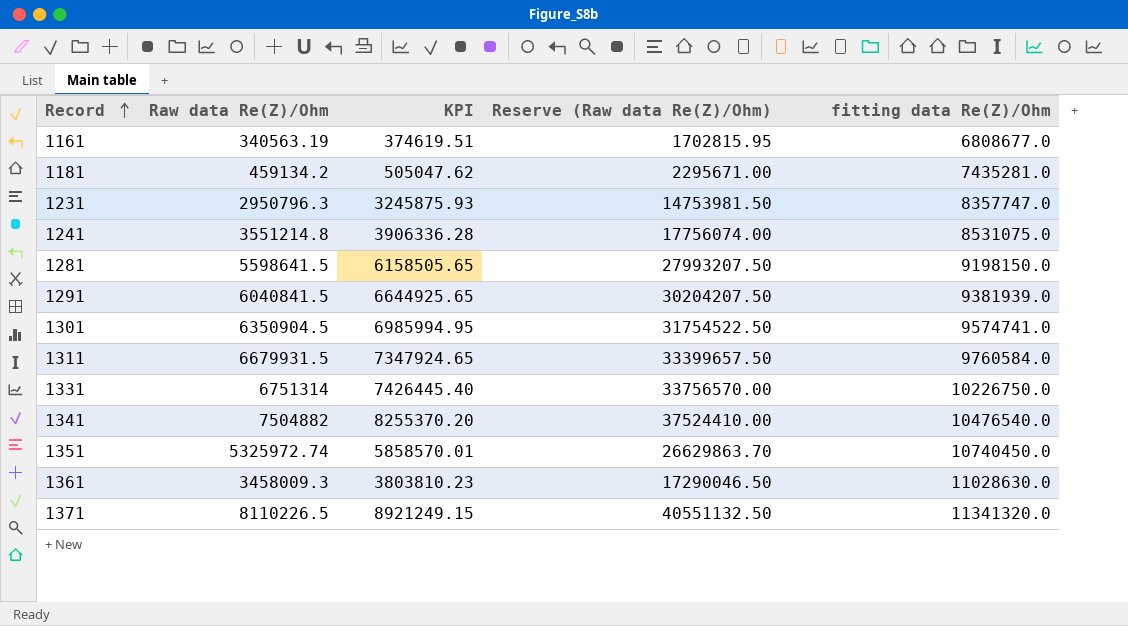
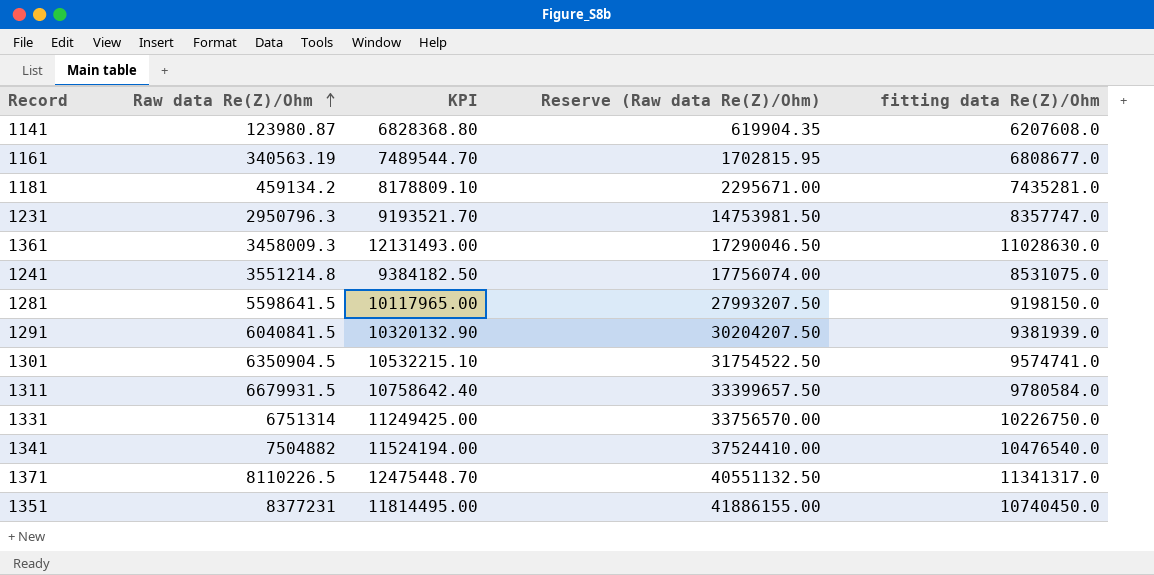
row order: Record ascending -> Raw data Re(Z)/Ohm ascending
column KPI | formula: [Raw data Re(Z)/Ohm] * 1.1 -> [fitting data Re(Z)/Ohm] * 1.1
row 1141: none -> 123980.87 | 6828368.80 | 619904.35 | 6207608.0
1311 | fitting data Re(Z)/Ohm: 9760584.0 -> 9780584.0
1371 | fitting data Re(Z)/Ohm: 11341320.0 -> 11341317.0
1351 | Raw data Re(Z)/Ohm: 5325972.74 -> 8377231
1351 | Reserve (Raw data Re(Z)/Ohm): 26629863.70 -> 41886155.00

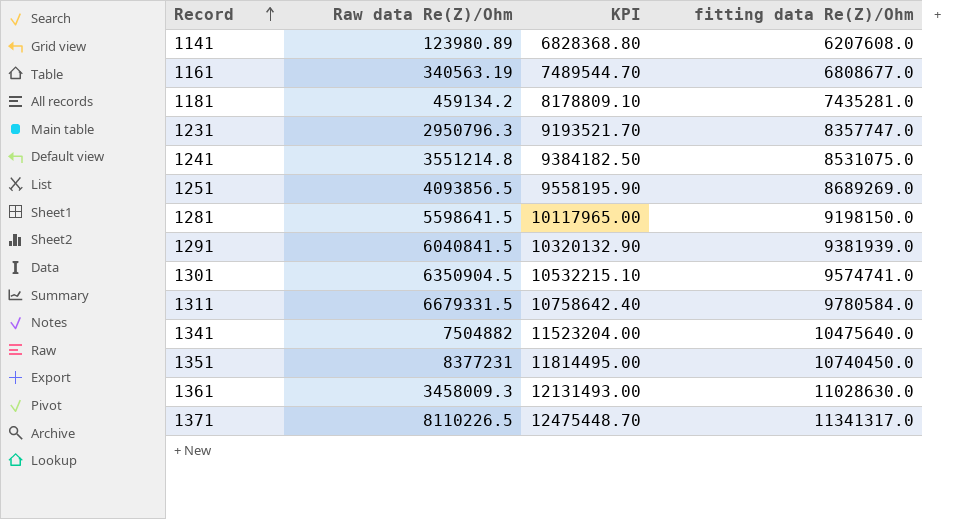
row order: Raw data Re(Z)/Ohm ascending -> Record ascending
column Reserve (Raw data Re(Z)/Ohm) | formula: [Raw data Re(Z)/Ohm] * 5 -> none
row 1331: 6751314 | 11249425.00 | 33756570.00 | 10226750.0 -> none
1141 | Raw data Re(Z)/Ohm: 123980.87 -> 123980.89
row 1251: none -> 4093856.5 | 9558195.90 | 8689269.0
1311 | Raw data Re(Z)/Ohm: 6679931.5 -> 6679331.5
1341 | KPI: 11524194.00 -> 11523204.00
1341 | fitting data Re(Z)/Ohm: 10476540.0 -> 10475640.0

